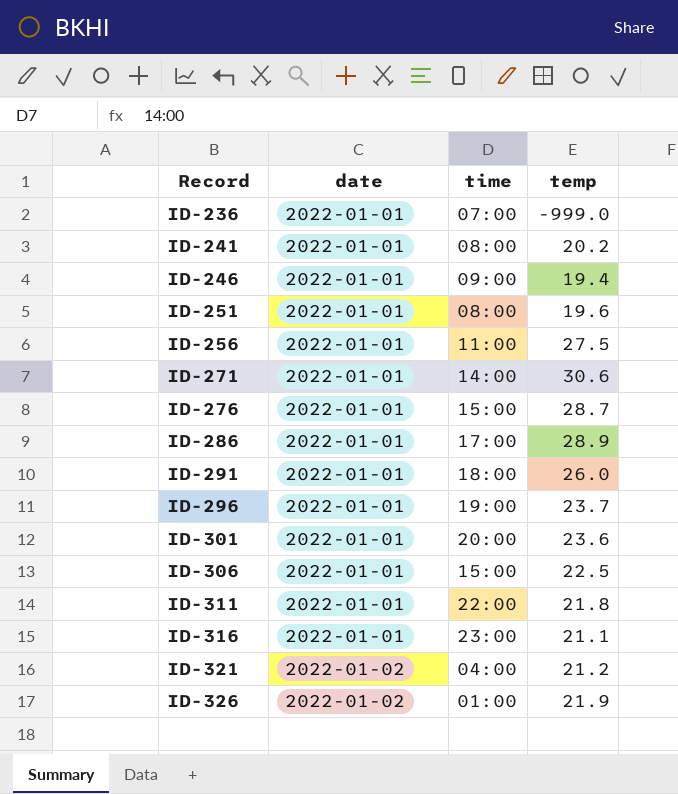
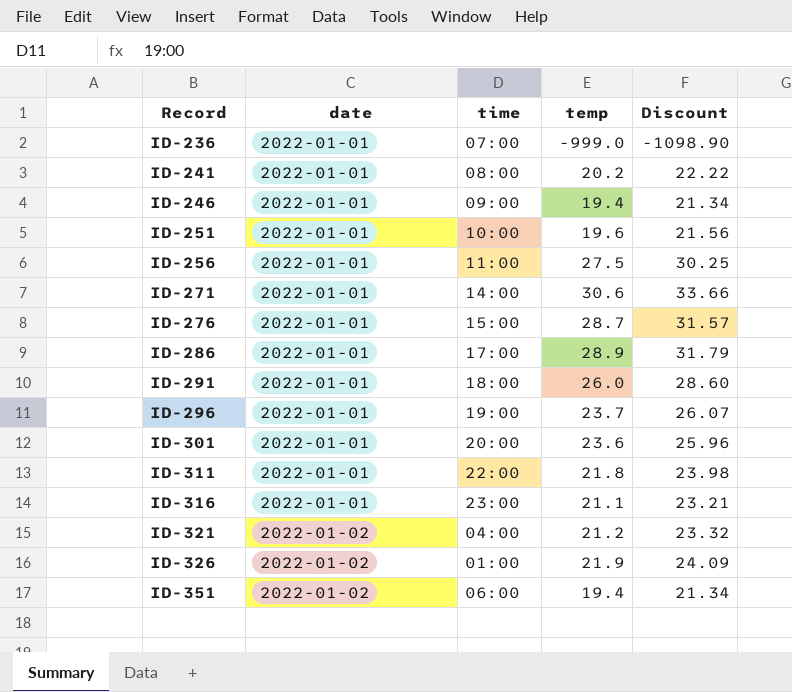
column Discount | formula: none -> [temp] * 1.1
row ID-306: 2022-01-01 | 15:00 | 22.5 -> none
ID-251 | time: 08:00 -> 10:00
row ID-351: none -> 2022-01-02 | 06:00 | 19.4 | 21.34

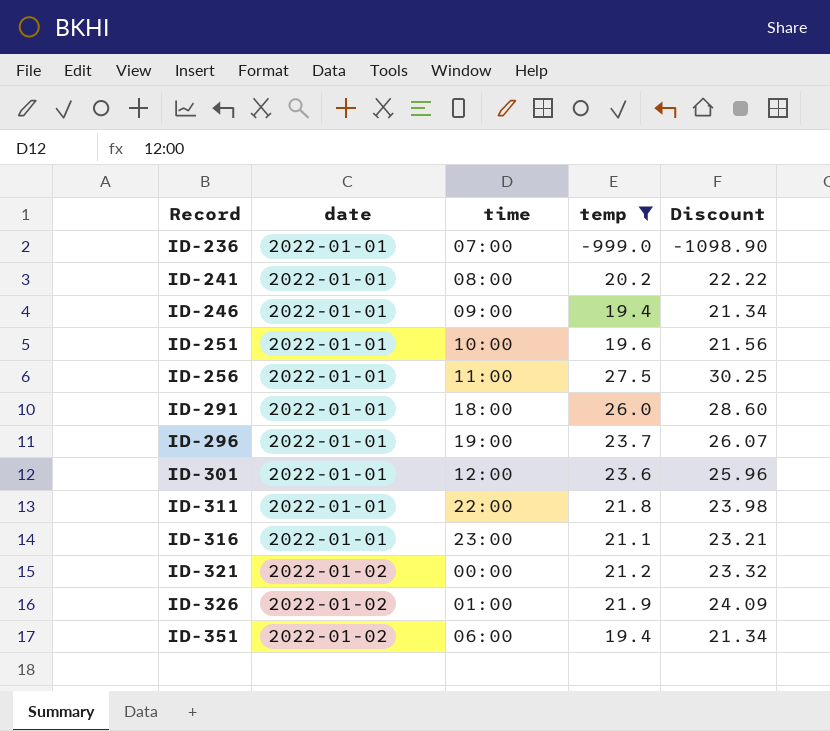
filter: none -> temp <= 27.5
ID-301 | time: 20:00 -> 12:00
ID-321 | time: 04:00 -> 00:00

